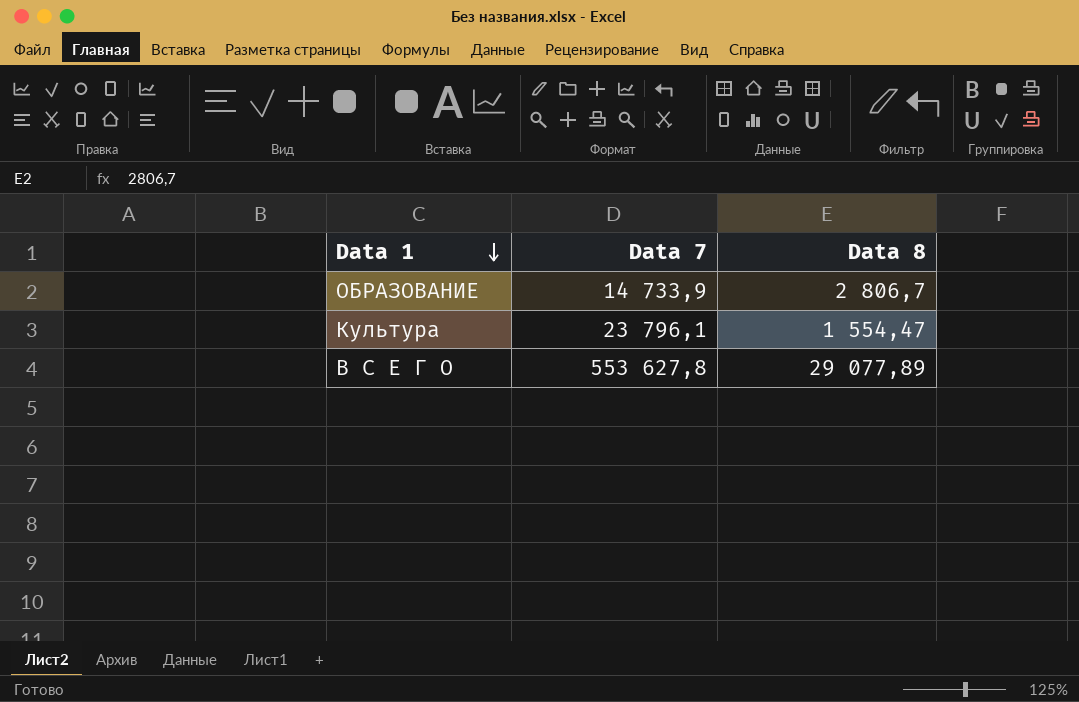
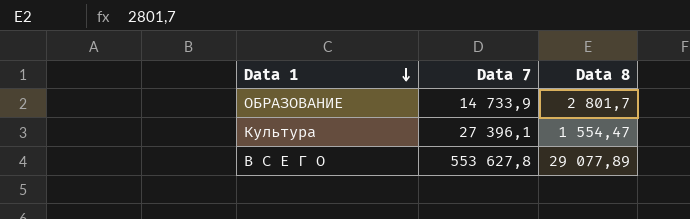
ОБРАЗОВАНИЕ | Data 8: 2 806,7 -> 2 801,7
Культура | Data 7: 23 796,1 -> 27 396,1

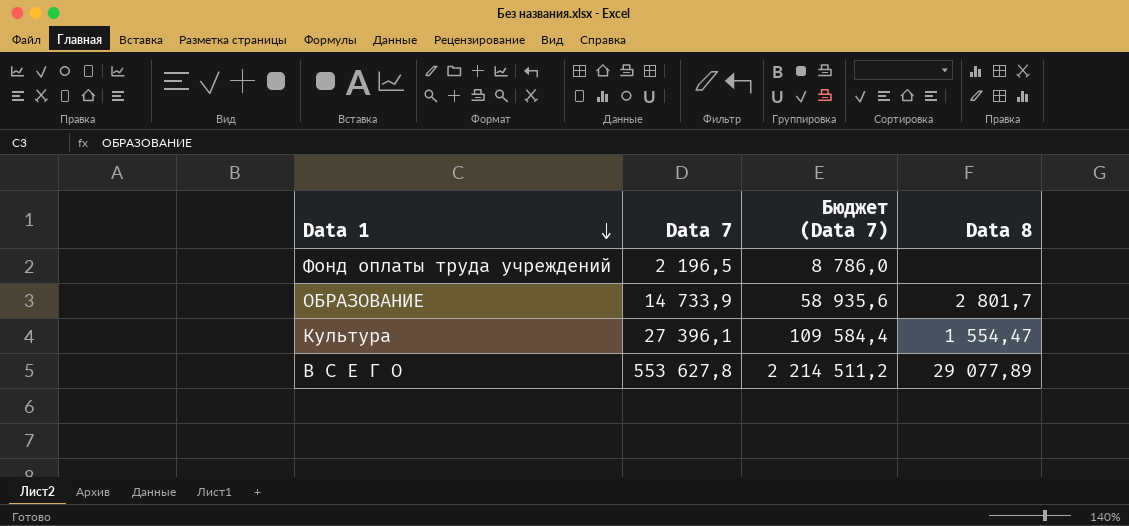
column Бюджет (Data 7) | formula: none -> [Data 7] * 4
row Фонд оплаты труда учреждений: none -> 2 196,5 | 8 786,0 | none

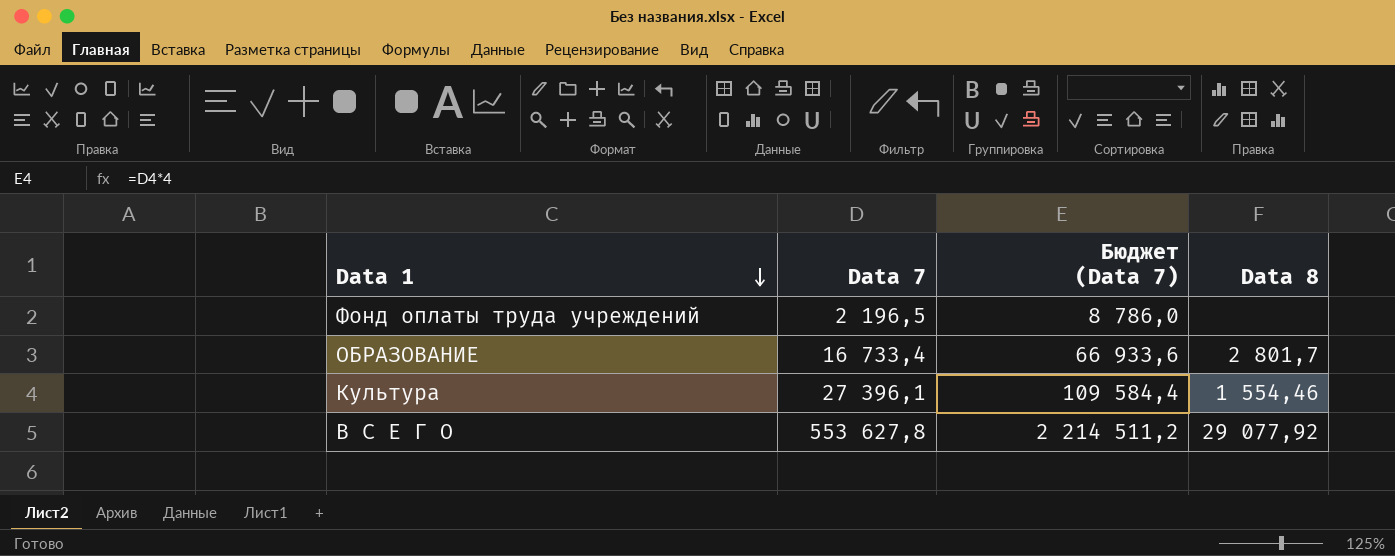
ОБРАЗОВАНИЕ | Data 7: 14 733,9 -> 16 733,4
ОБРАЗОВАНИЕ | Бюджет (Data 7): 58 935,6 -> 66 933,6
Культура | Data 8: 1 554,47 -> 1 554,46
В С Е Г О | Data 8: 29 077,89 -> 29 077,92

